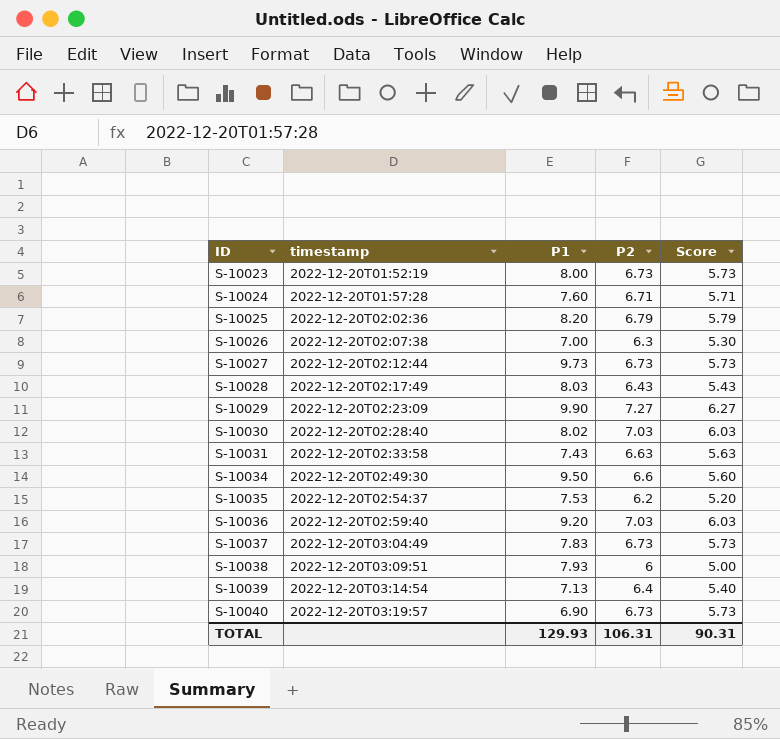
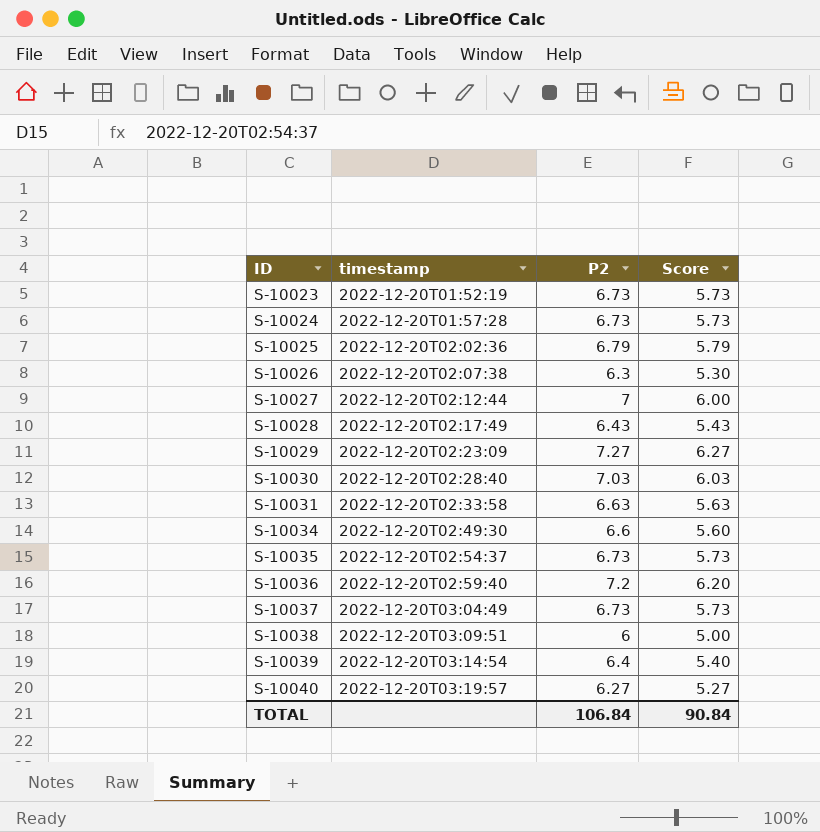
column P1 | position: 3 -> none
S-10024 | P2: 6.71 -> 6.73
S-10024 | Score: 5.71 -> 5.73
S-10027 | P2: 6.73 -> 7
S-10027 | Score: 5.73 -> 6.00
S-10035 | P2: 6.2 -> 6.73
S-10035 | Score: 5.20 -> 5.73
S-10036 | P2: 7.03 -> 7.2
S-10036 | Score: 6.03 -> 6.20
S-10040 | P2: 6.73 -> 6.27
S-10040 | Score: 5.73 -> 5.27
TOTAL | P2: 106.31 -> 106.84
TOTAL | Score: 90.31 -> 90.84

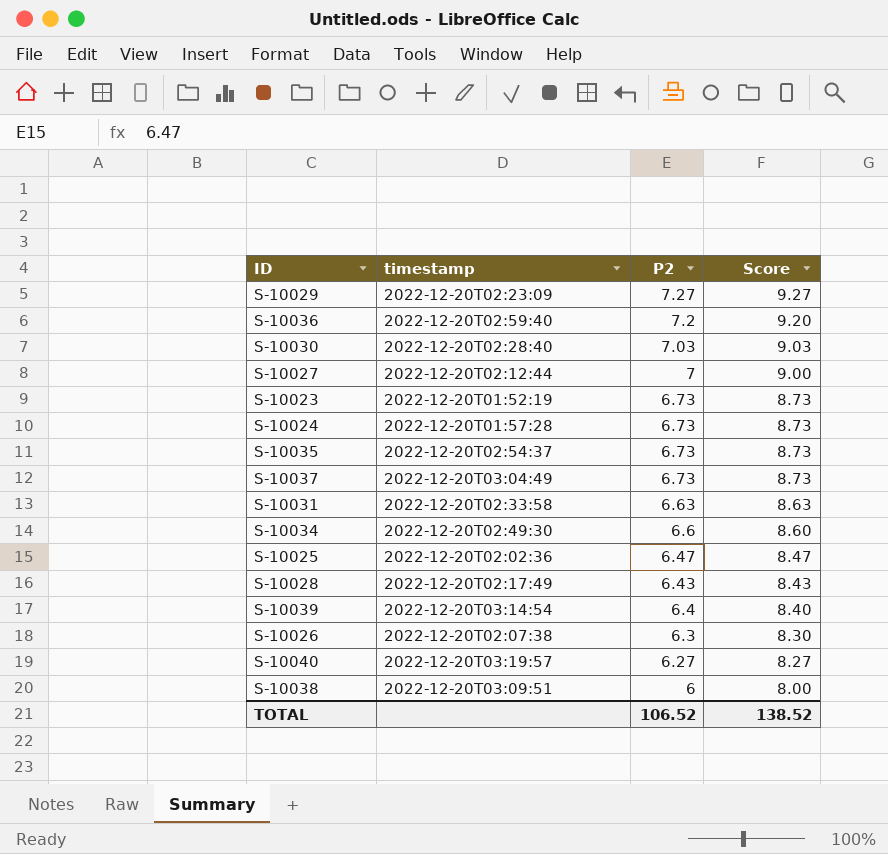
row order: ID ascending -> P2 descending
column Score | formula: [P2] - 1 -> [P2] + 2
S-10025 | P2: 6.79 -> 6.47
TOTAL | P2: 106.84 -> 106.52
TOTAL | Score: 90.84 -> 138.52

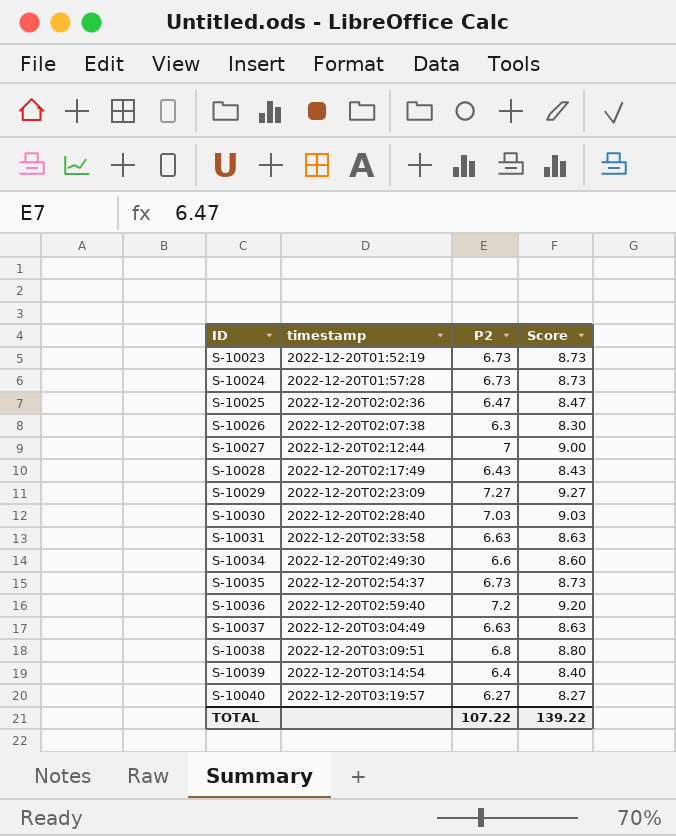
row order: P2 descending -> ID ascending
S-10037 | P2: 6.73 -> 6.63
S-10037 | Score: 8.73 -> 8.63
S-10038 | P2: 6 -> 6.8
S-10038 | Score: 8.00 -> 8.80
TOTAL | P2: 106.52 -> 107.22
TOTAL | Score: 138.52 -> 139.22

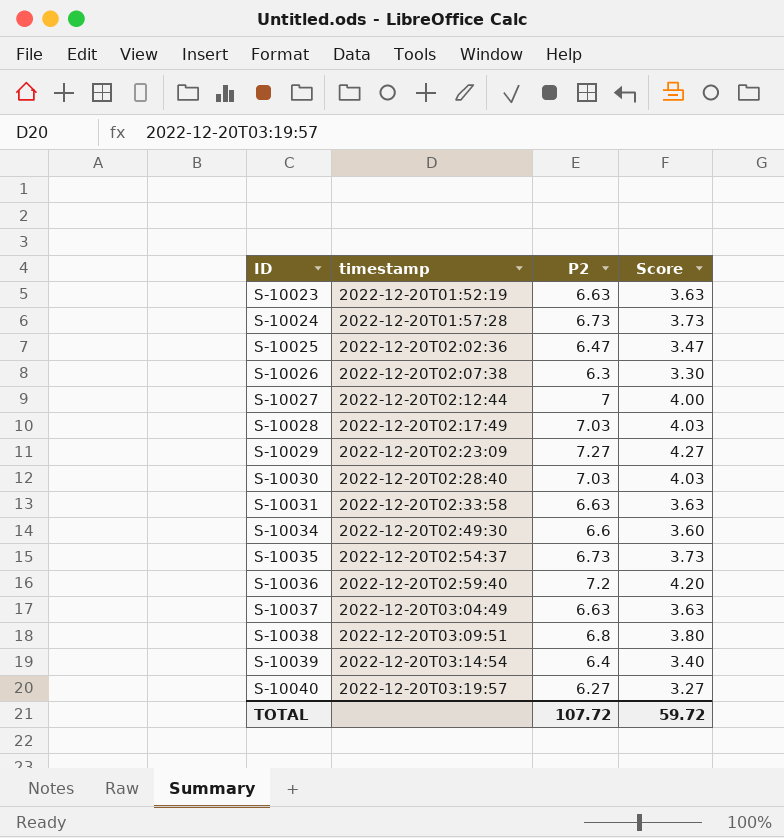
column Score | formula: [P2] + 2 -> [P2] - 3
S-10023 | P2: 6.73 -> 6.63
S-10028 | P2: 6.43 -> 7.03
TOTAL | P2: 107.22 -> 107.72
TOTAL | Score: 139.22 -> 59.72

